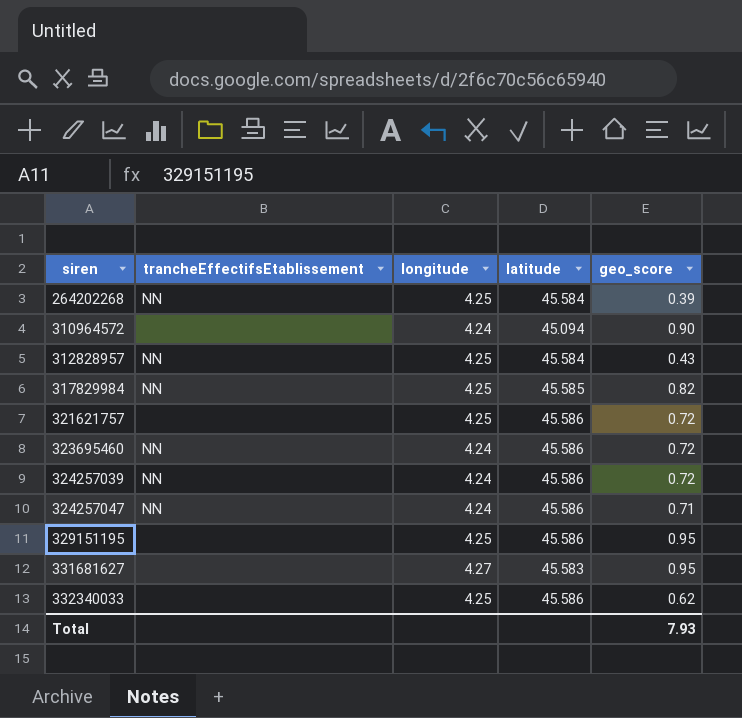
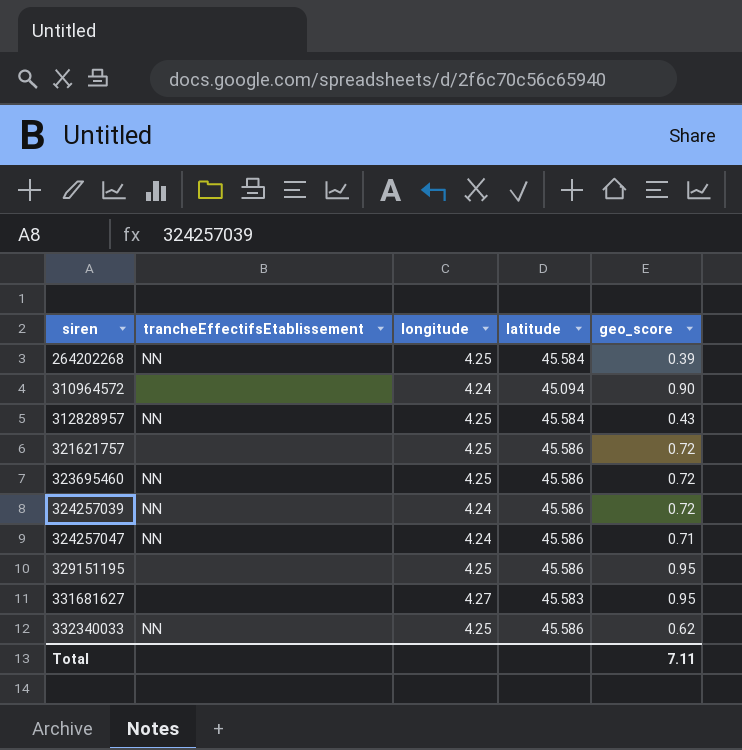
row 317829984: NN | 4.25 | 45.585 | 0.82 -> none
323695460 | longitude: 4.24 -> 4.25
332340033 | trancheEffectifsEtablissement: none -> NN
Total | geo_score: 7.93 -> 7.11

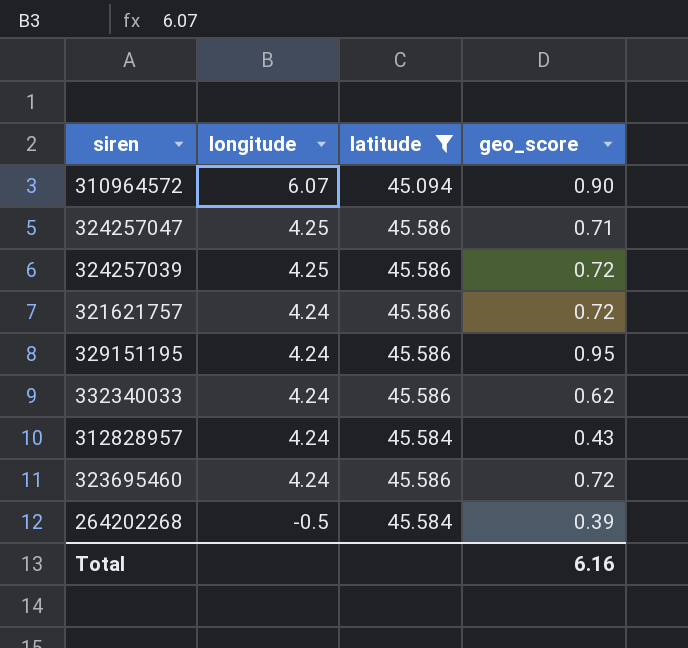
filter: none -> latitude != 45.583
row order: siren ascending -> longitude descending
column trancheEffectifsEtablissement | position: 2 -> none
310964572 | longitude: 4.24 -> 6.07
324257047 | longitude: 4.24 -> 4.25
324257039 | longitude: 4.24 -> 4.25
321621757 | longitude: 4.25 -> 4.24
329151195 | longitude: 4.25 -> 4.24
332340033 | longitude: 4.25 -> 4.24
312828957 | longitude: 4.25 -> 4.24
323695460 | longitude: 4.25 -> 4.24
264202268 | longitude: 4.25 -> -0.5
Total | geo_score: 7.11 -> 6.16

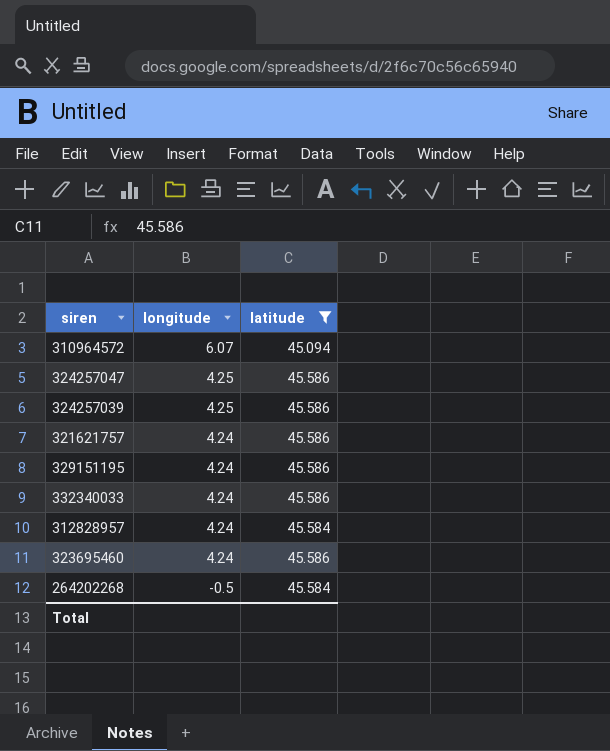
column geo_score | position: 4 -> none

